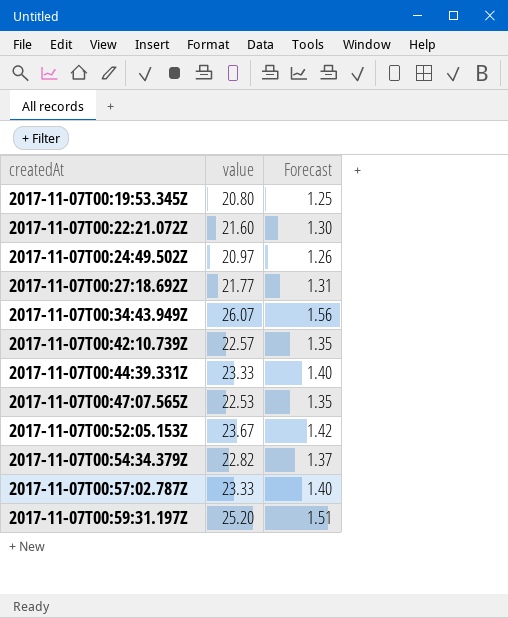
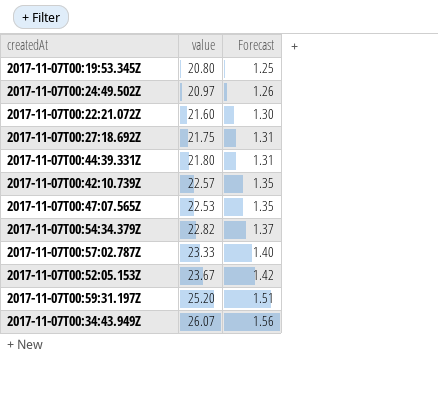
row order: createdAt ascending -> Forecast ascending
2017-11-07T00:27:18.692Z | value: 21.77 -> 21.75
2017-11-07T00:44:39.331Z | value: 23.33 -> 21.80
2017-11-07T00:44:39.331Z | Forecast: 1.40 -> 1.31

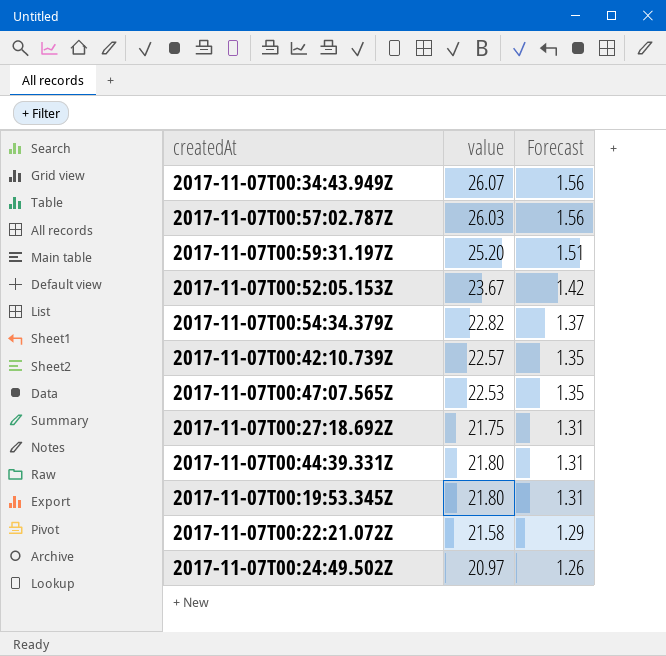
row order: Forecast ascending -> Forecast descending
2017-11-07T00:57:02.787Z | value: 23.33 -> 26.03
2017-11-07T00:57:02.787Z | Forecast: 1.40 -> 1.56
2017-11-07T00:19:53.345Z | value: 20.80 -> 21.80
2017-11-07T00:19:53.345Z | Forecast: 1.25 -> 1.31
2017-11-07T00:22:21.072Z | value: 21.60 -> 21.58
2017-11-07T00:22:21.072Z | Forecast: 1.30 -> 1.29

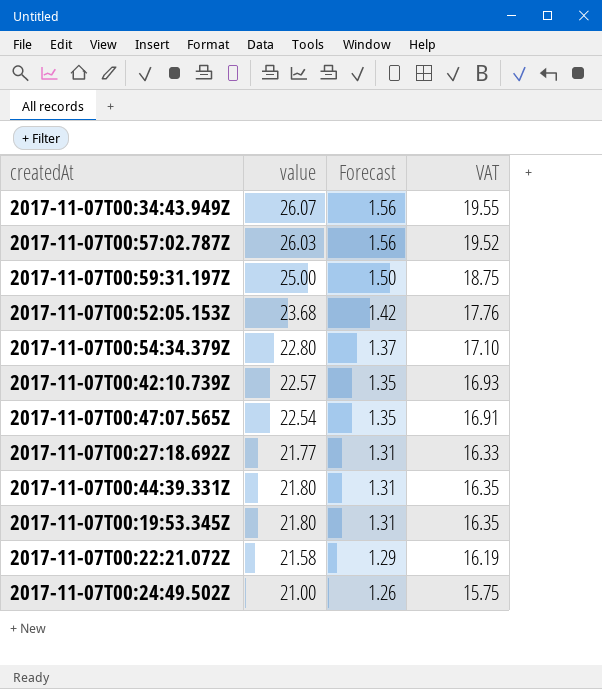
column VAT | formula: none -> [value] * 0.75
2017-11-07T00:59:31.197Z | value: 25.20 -> 25.00
2017-11-07T00:59:31.197Z | Forecast: 1.51 -> 1.50
2017-11-07T00:52:05.153Z | value: 23.67 -> 23.68
2017-11-07T00:54:34.379Z | value: 22.82 -> 22.80
2017-11-07T00:47:07.565Z | value: 22.53 -> 22.54
2017-11-07T00:27:18.692Z | value: 21.75 -> 21.77
2017-11-07T00:24:49.502Z | value: 20.97 -> 21.00

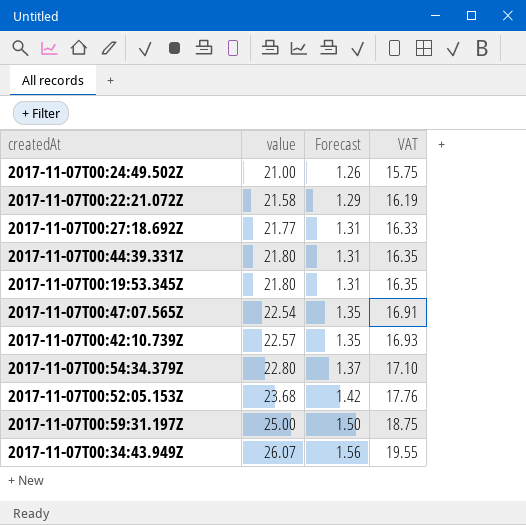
row order: Forecast descending -> value ascending
row 2017-11-07T00:57:02.787Z: 26.03 | 1.56 | 19.52 -> none

